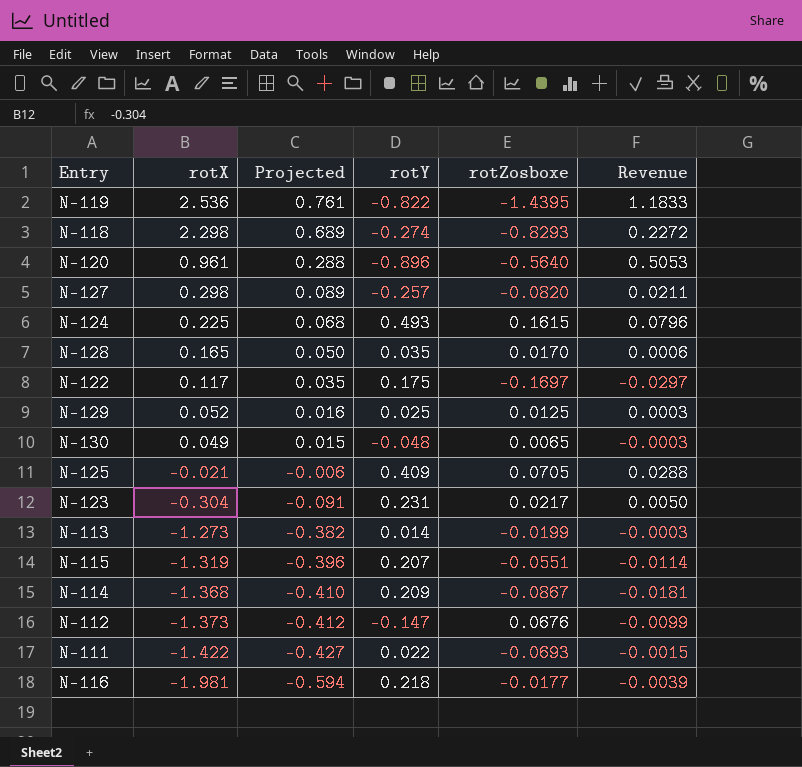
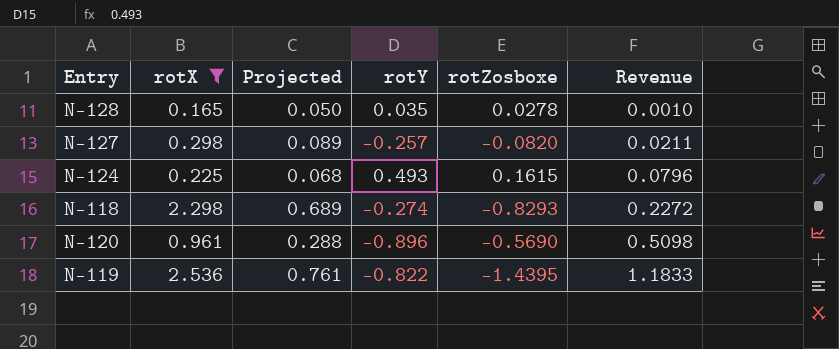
filter: none -> rotX >= 0.165
row order: rotX descending -> Revenue ascending
N-128 | rotZosboxe: 0.0170 -> 0.0278
N-128 | Revenue: 0.0006 -> 0.0010
N-120 | rotZosboxe: -0.5640 -> -0.5690
N-120 | Revenue: 0.5053 -> 0.5098

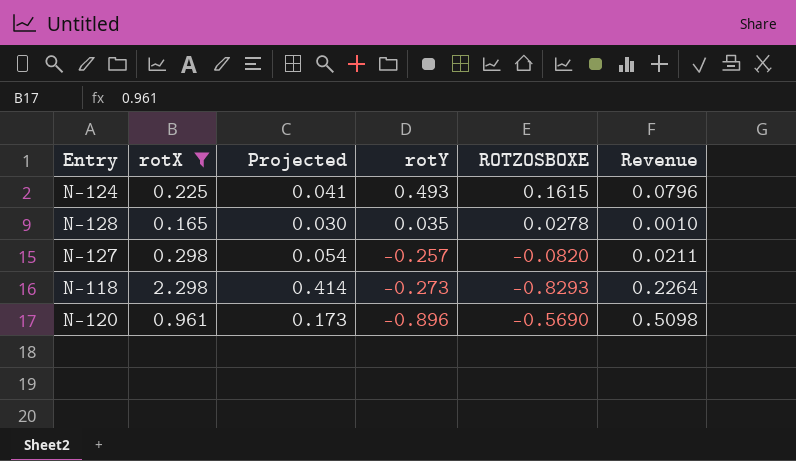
row order: Revenue ascending -> rotY descending
column Projected | formula: [rotX] * 0.3 -> [rotX] * 0.18
column name: rotZosboxe -> ROTZOSBOXE
row N-119: 2.536 | 0.761 | -0.822 | -1.4395 | 1.1833 -> none
N-118 | rotY: -0.274 -> -0.273
N-118 | Revenue: 0.2272 -> 0.2264

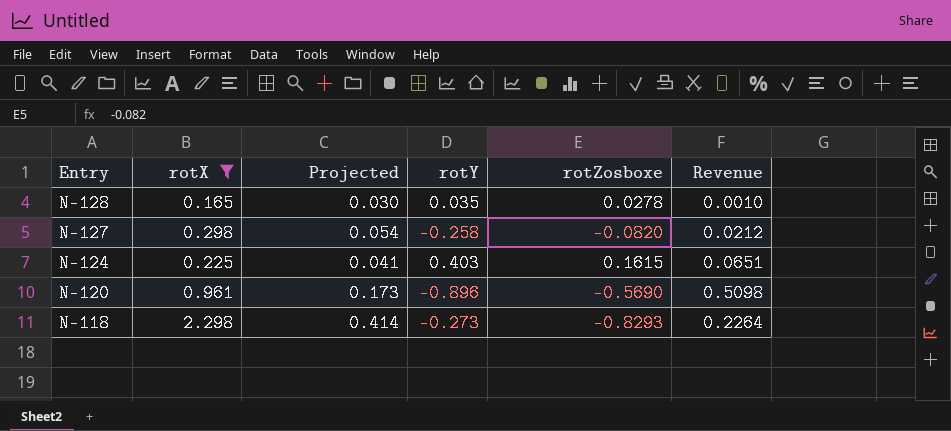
row order: rotY descending -> Entry descending
column name: ROTZOSBOXE -> rotZosboxe
N-127 | rotY: -0.257 -> -0.258
N-127 | Revenue: 0.0211 -> 0.0212
N-124 | rotY: 0.493 -> 0.403
N-124 | Revenue: 0.0796 -> 0.0651

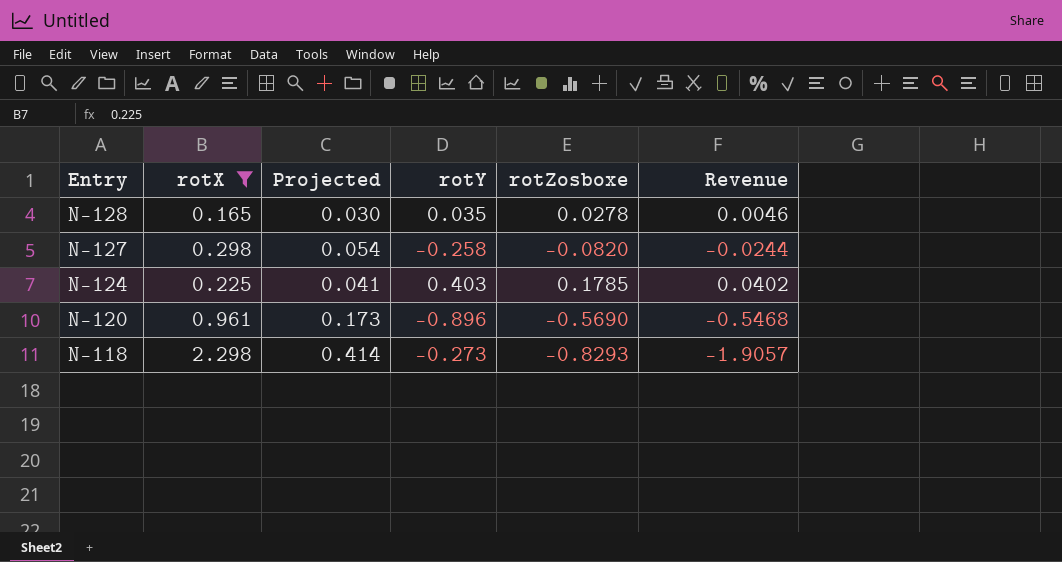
column Revenue | formula: [rotY] * [rotZosboxe] -> [rotX] * [rotZosboxe]
N-124 | rotZosboxe: 0.1615 -> 0.1785

